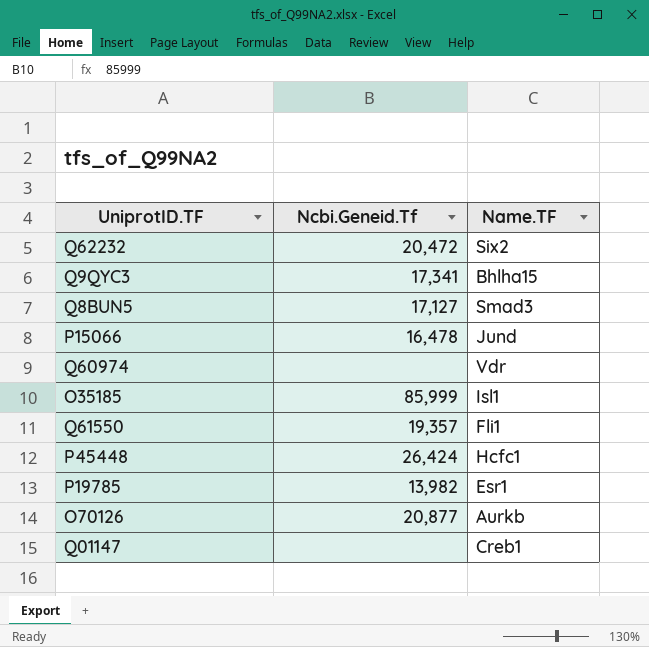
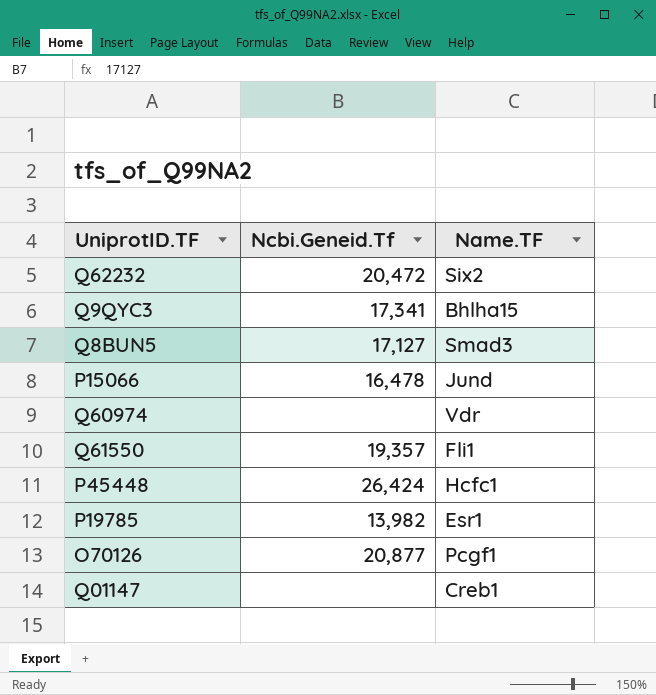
row O35185: 85,999 | Isl1 -> none
O70126 | Name.TF: Aurkb -> Pcgf1

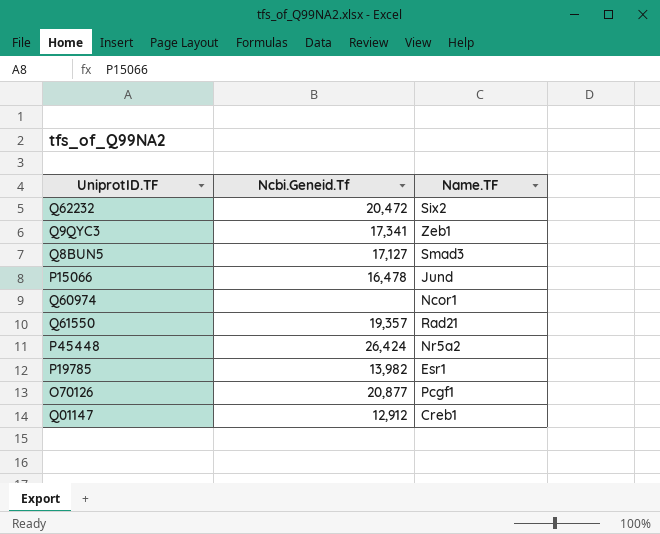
Q9QYC3 | Name.TF: Bhlha15 -> Zeb1
Q60974 | Name.TF: Vdr -> Ncor1
Q61550 | Name.TF: Fli1 -> Rad21
P45448 | Name.TF: Hcfc1 -> Nr5a2
Q01147 | Ncbi.Geneid.Tf: none -> 12,912

